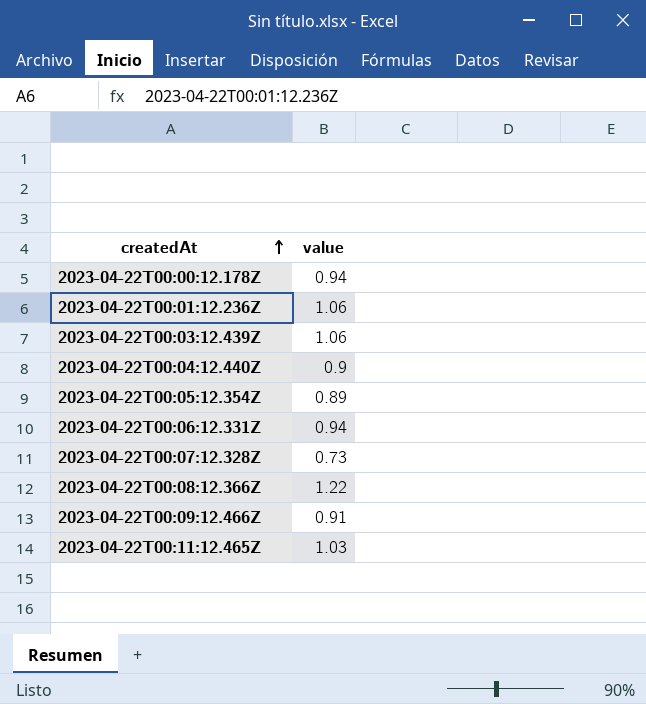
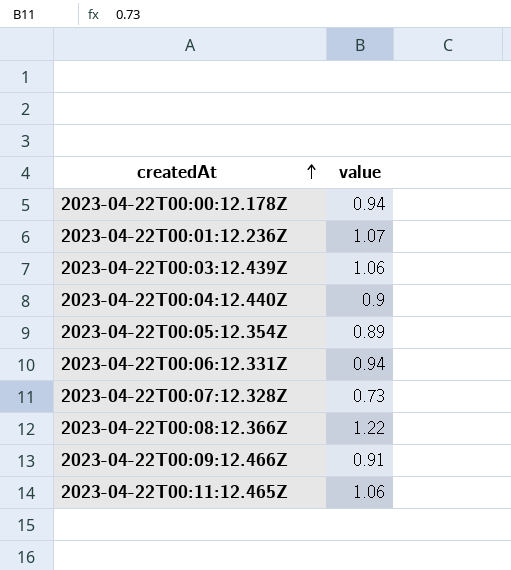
2023-04-22T00:01:12.236Z | value: 1.06 -> 1.07
2023-04-22T00:11:12.465Z | value: 1.03 -> 1.06

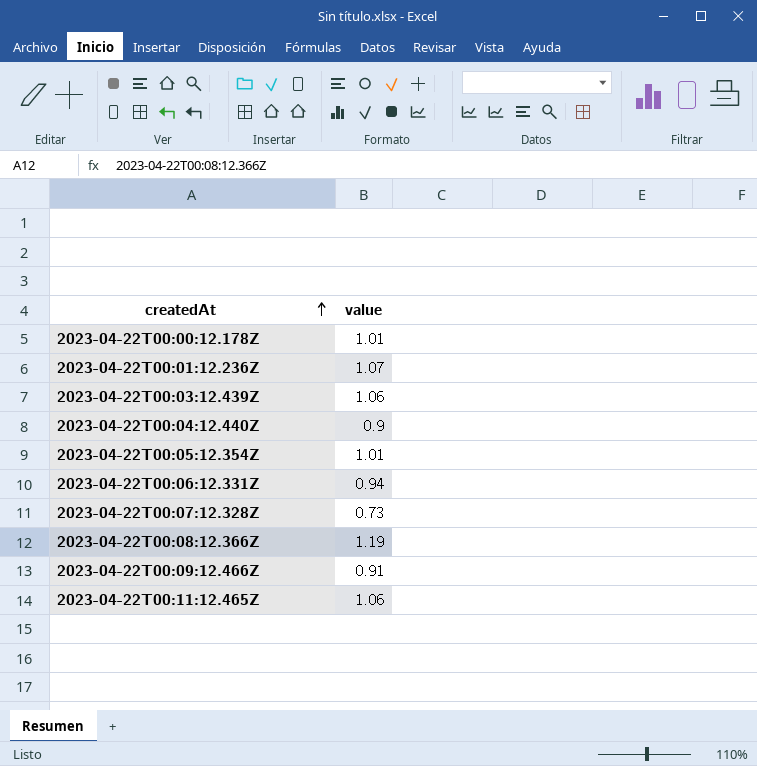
2023-04-22T00:00:12.178Z | value: 0.94 -> 1.01
2023-04-22T00:05:12.354Z | value: 0.89 -> 1.01
2023-04-22T00:08:12.366Z | value: 1.22 -> 1.19

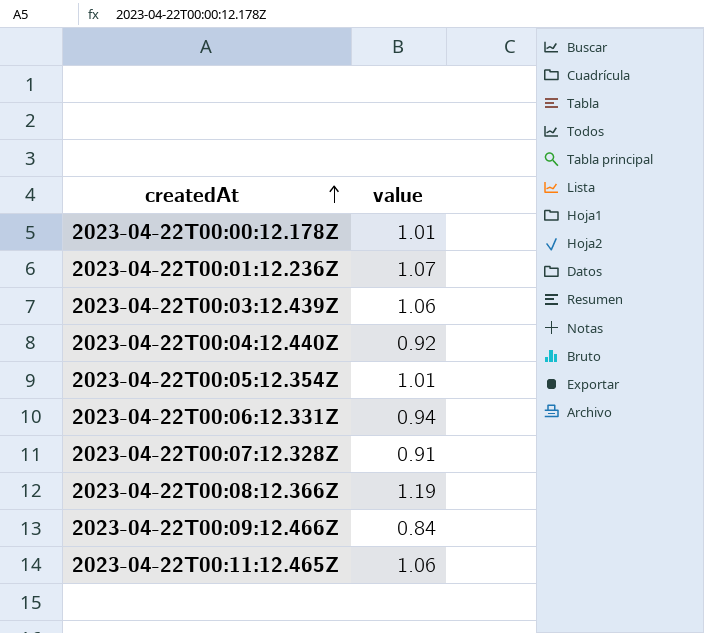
2023-04-22T00:04:12.440Z | value: 0.9 -> 0.92
2023-04-22T00:07:12.328Z | value: 0.73 -> 0.91
2023-04-22T00:09:12.466Z | value: 0.91 -> 0.84

